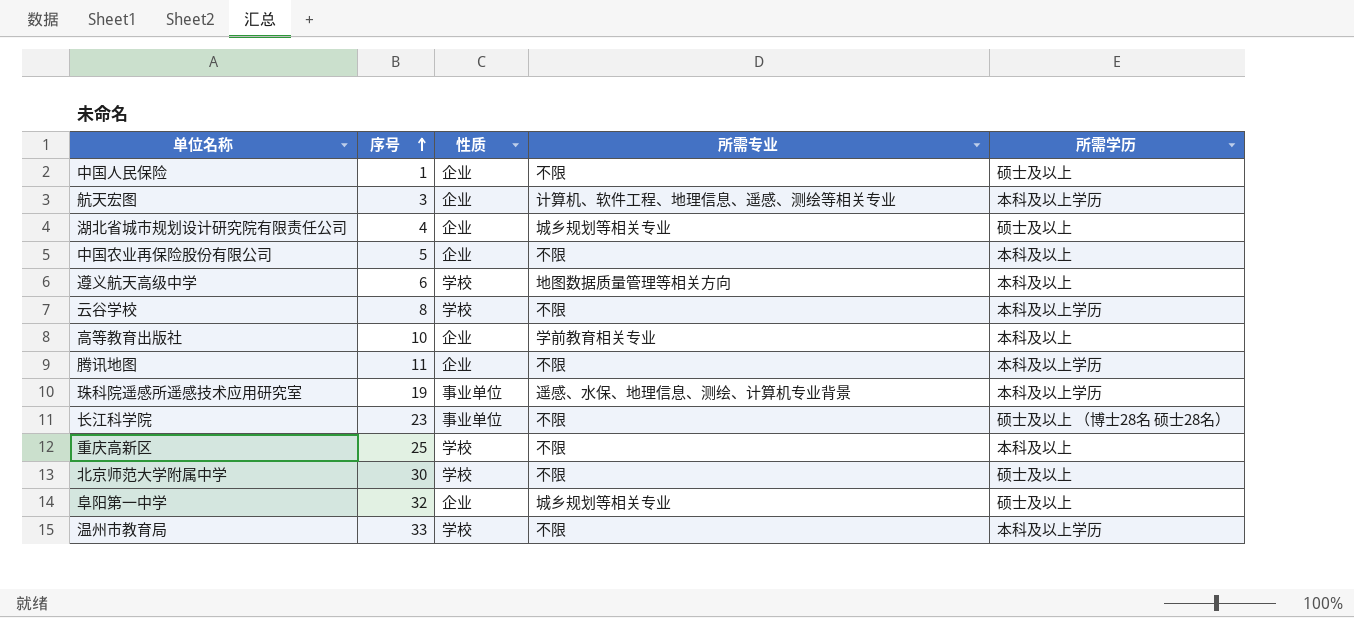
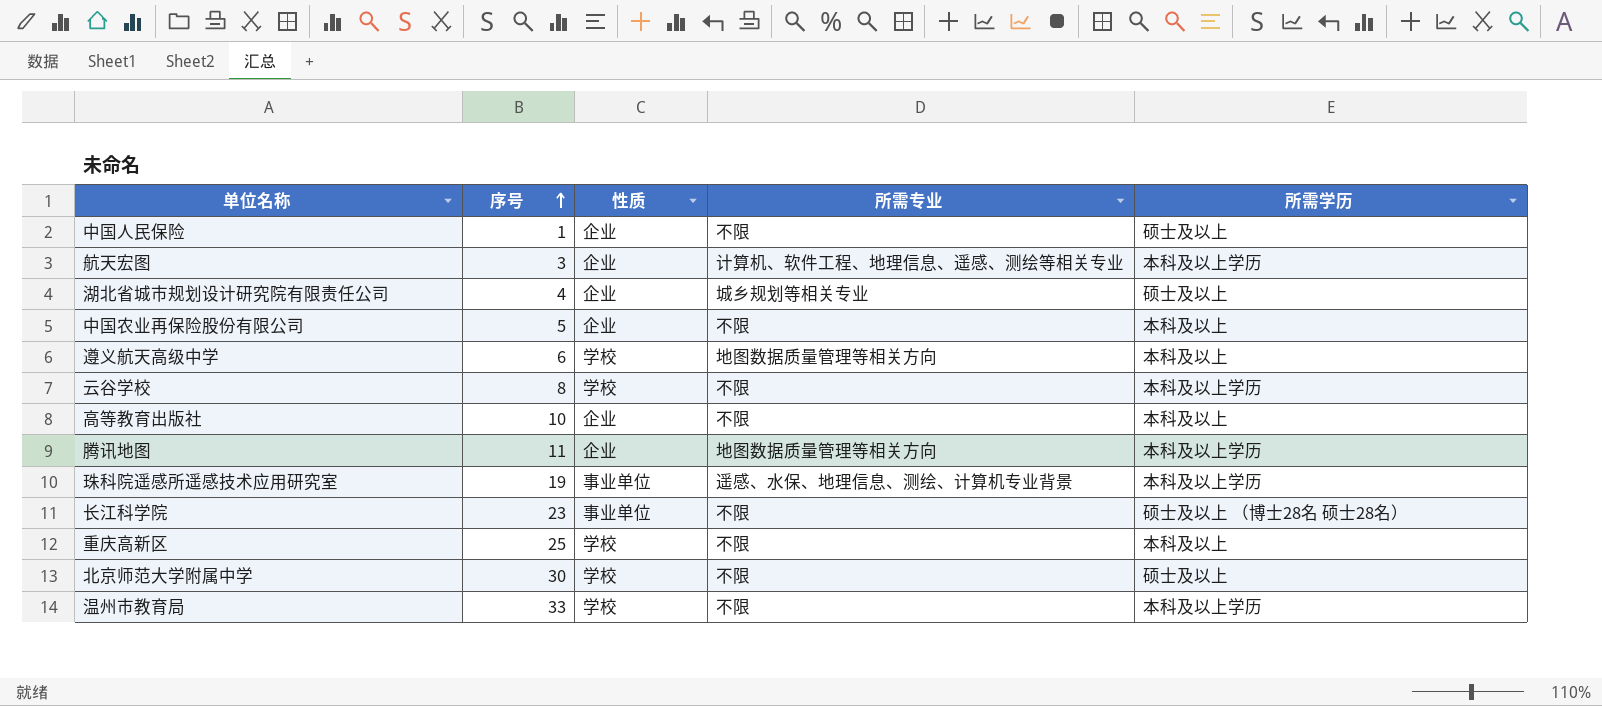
row 阜阳第一中学: 32 | 企业 | 城乡规划等相关专业 | 硕士及以上 -> none
高等教育出版社 | 所需专业: 学前教育相关专业 -> 不限
腾讯地图 | 所需专业: 不限 -> 地图数据质量管理等相关方向

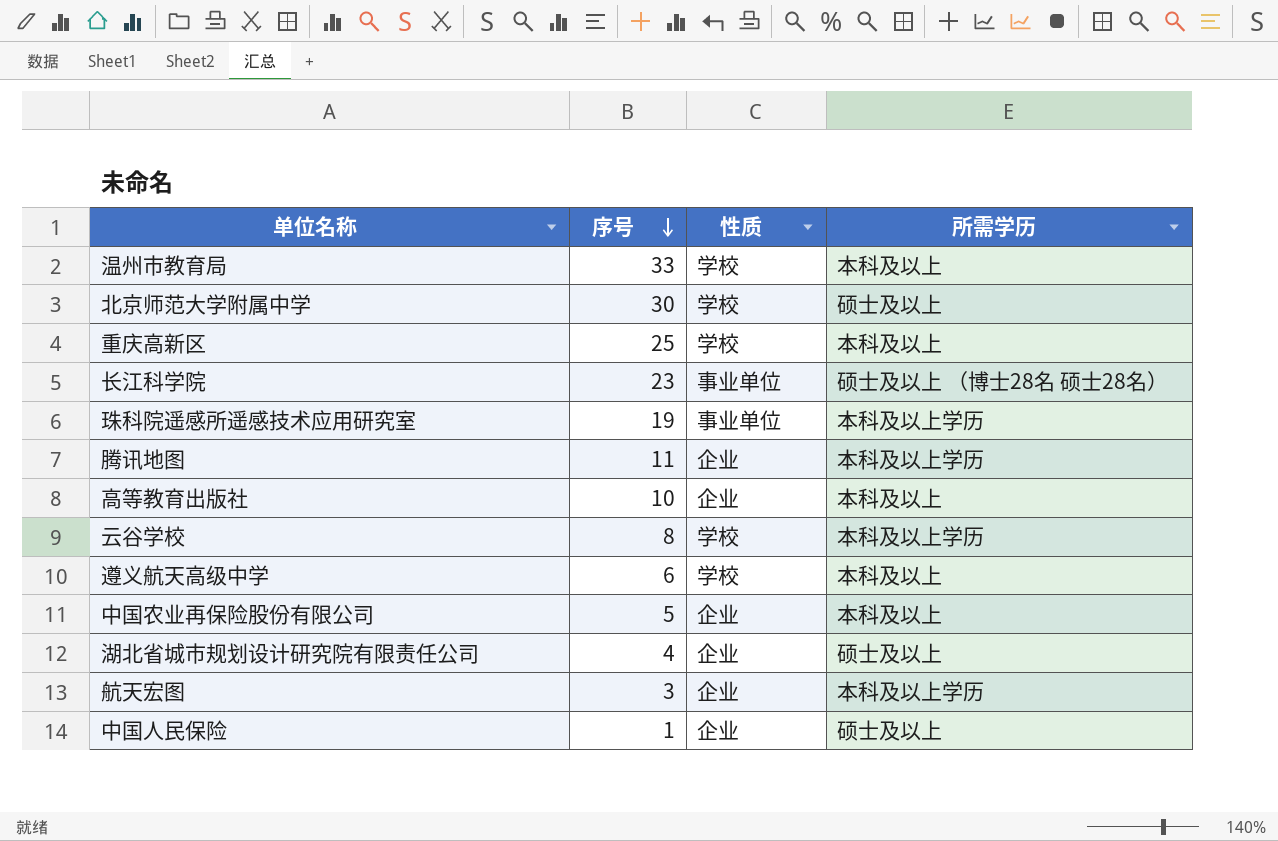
row order: 序号 ascending -> 序号 descending
column 所需专业 | position: 4 -> none
温州市教育局 | 所需学历: 本科及以上学历 -> 本科及以上

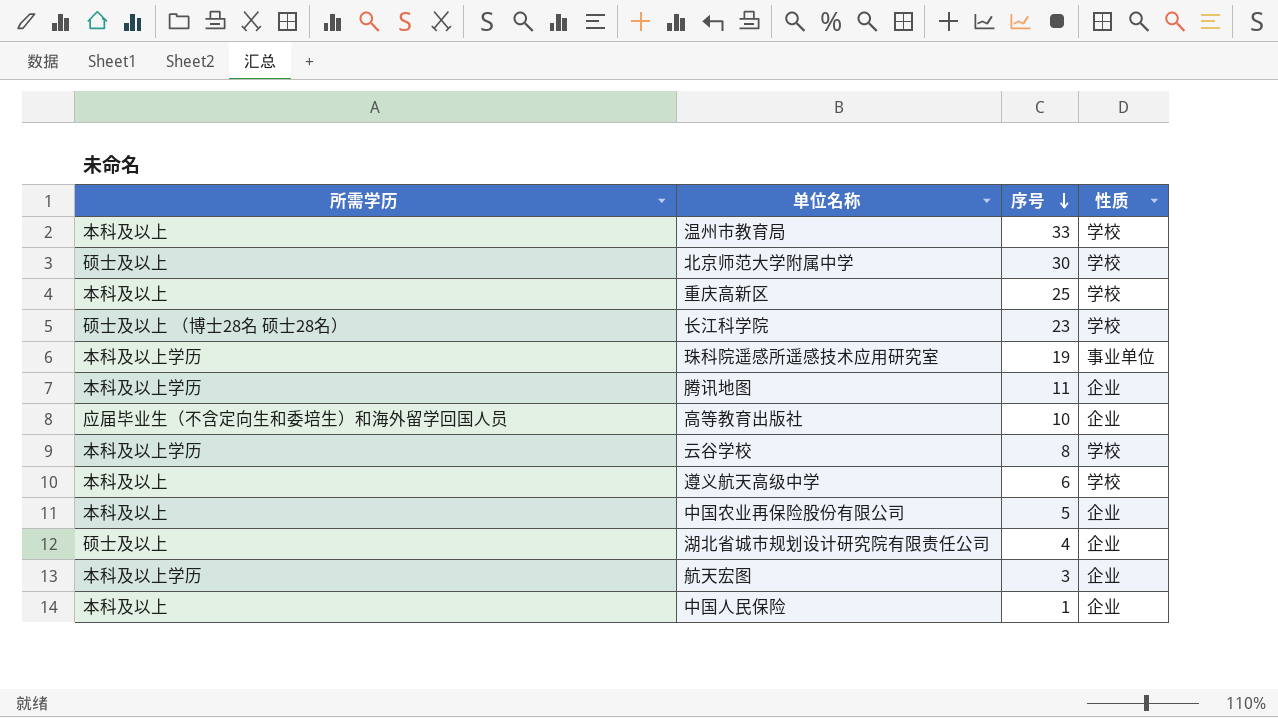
column 所需学历 | position: 4 -> 1
长江科学院 | 性质: 事业单位 -> 学校
高等教育出版社 | 所需学历: 本科及以上 -> 应届毕业生（不含定向生和委培生）和海外留学回国人员
中国人民保险 | 所需学历: 硕士及以上 -> 本科及以上

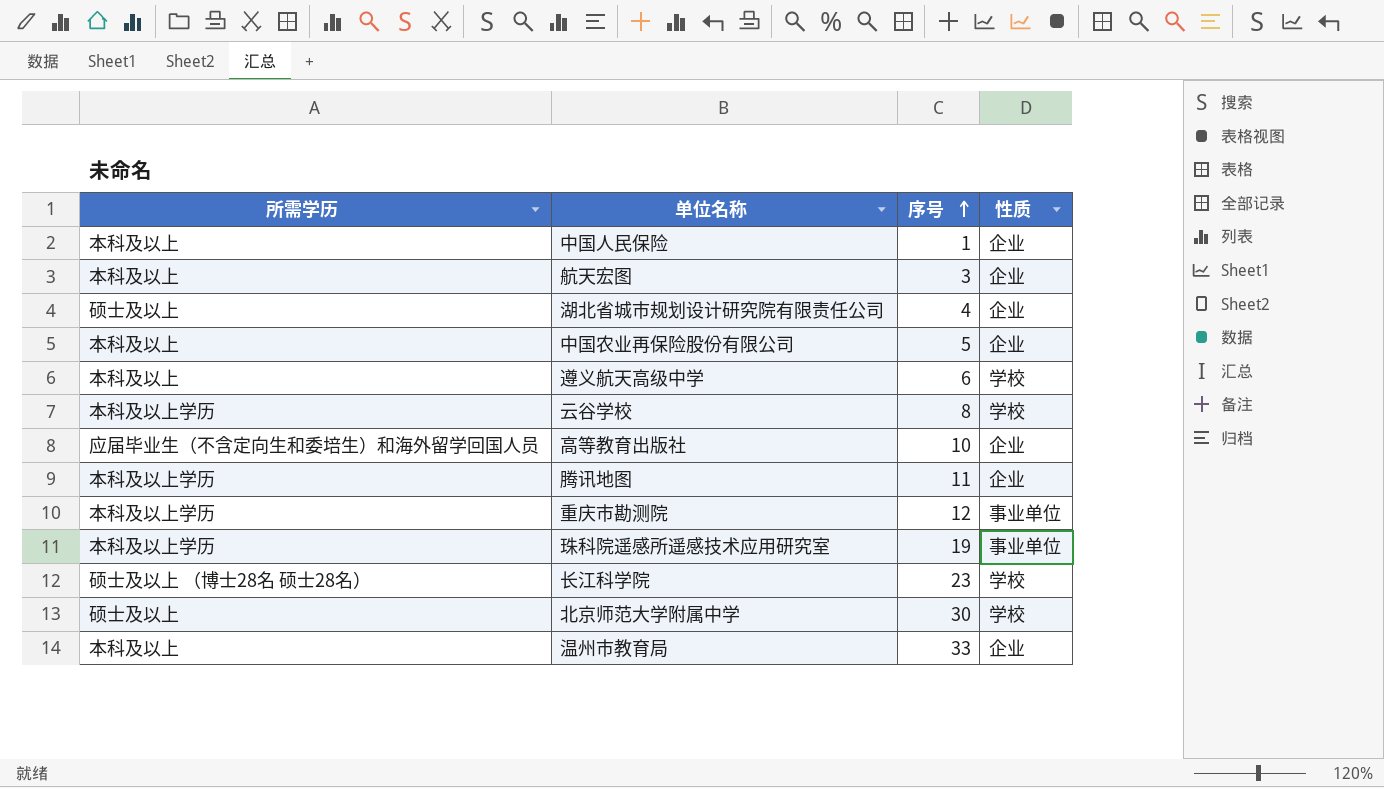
row order: 序号 descending -> 序号 ascending
row 重庆高新区: 本科及以上 | 25 | 学校 -> none
航天宏图 | 所需学历: 本科及以上学历 -> 本科及以上
row 重庆市勘测院: none -> 本科及以上学历 | 12 | 事业单位
温州市教育局 | 性质: 学校 -> 企业

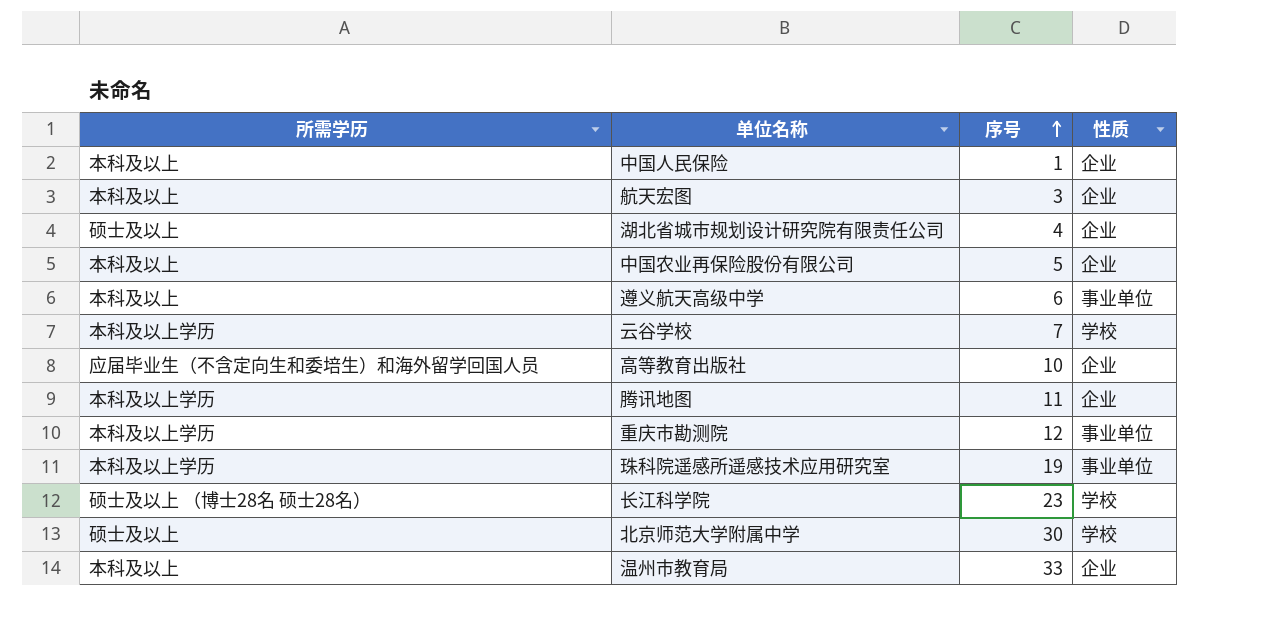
遵义航天高级中学 | 性质: 学校 -> 事业单位
云谷学校 | 序号: 8 -> 7

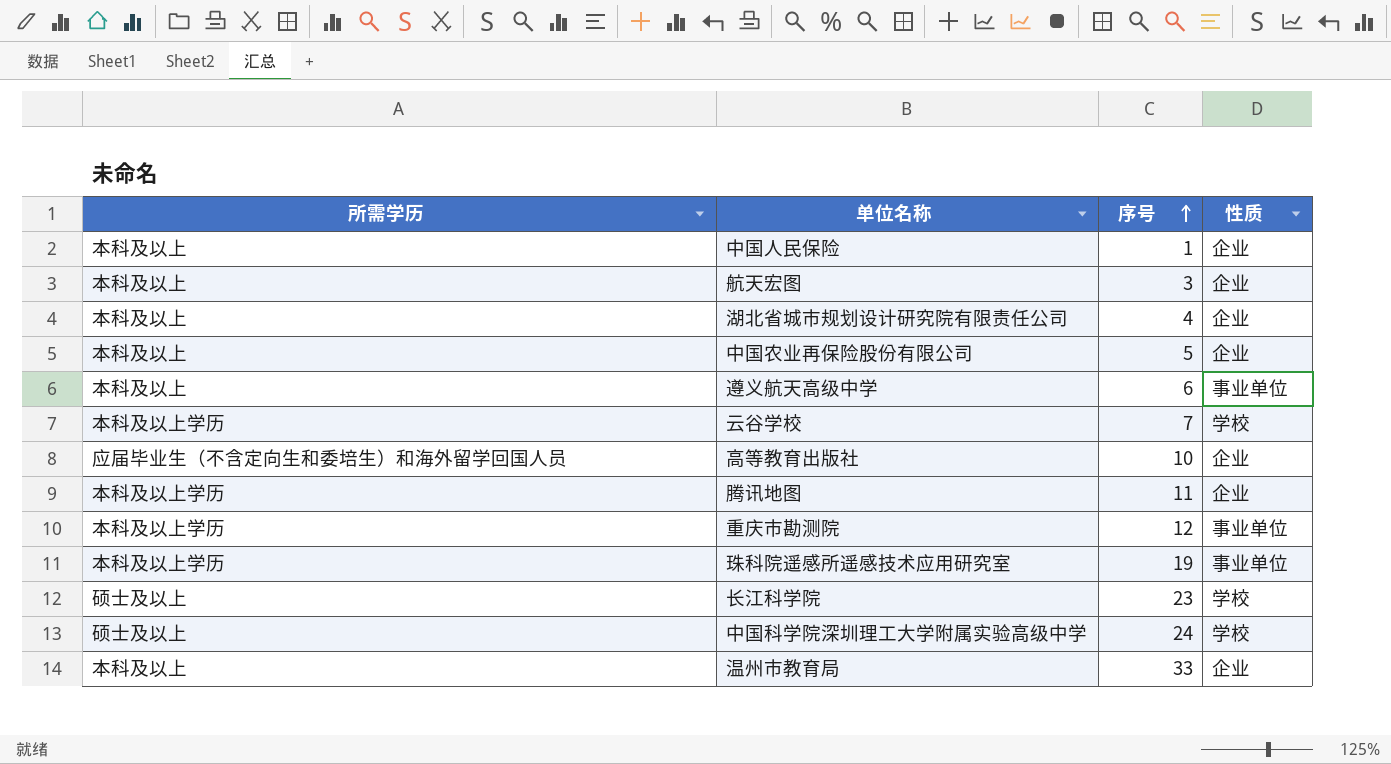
row 北京师范大学附属中学: 硕士及以上 | 30 | 学校 -> none
湖北省城市规划设计研究院有限责任公司 | 所需学历: 硕士及以上 -> 本科及以上
长江科学院 | 所需学历: 硕士及以上 （博士28名 硕士28名） -> 硕士及以上
row 中国科学院深圳理工大学附属实验高级中学: none -> 硕士及以上 | 24 | 学校

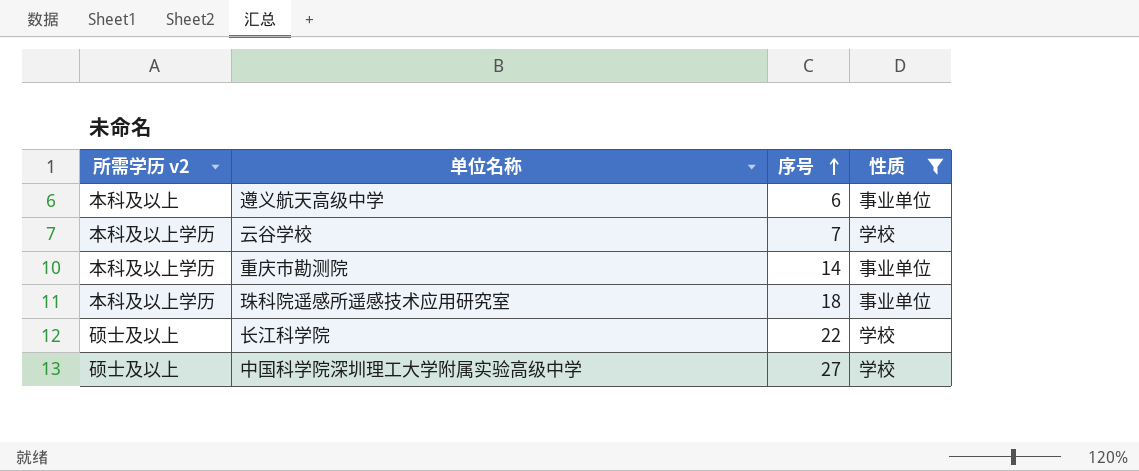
filter: none -> 性质 != 企业
column name: 所需学历 -> 所需学历 v2
重庆市勘测院 | 序号: 12 -> 14
珠科院遥感所遥感技术应用研究室 | 序号: 19 -> 18
长江科学院 | 序号: 23 -> 22
中国科学院深圳理工大学附属实验高级中学 | 序号: 24 -> 27

